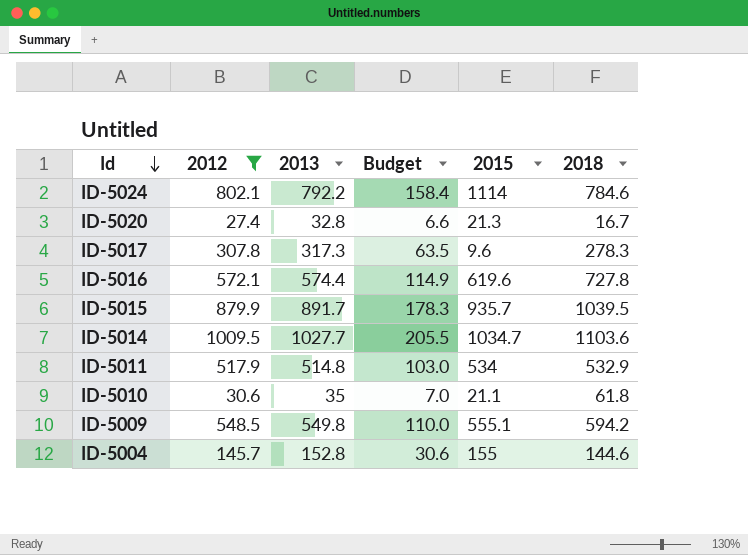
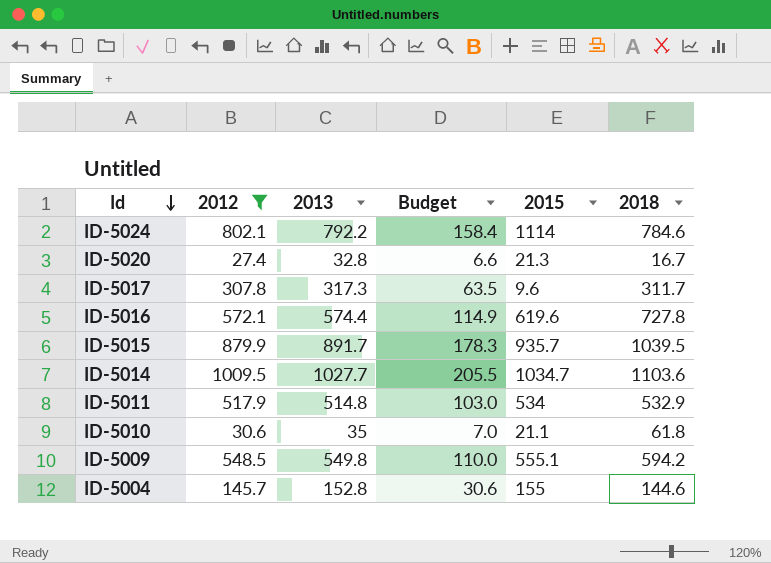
ID-5017 | 2018: 278.3 -> 311.7

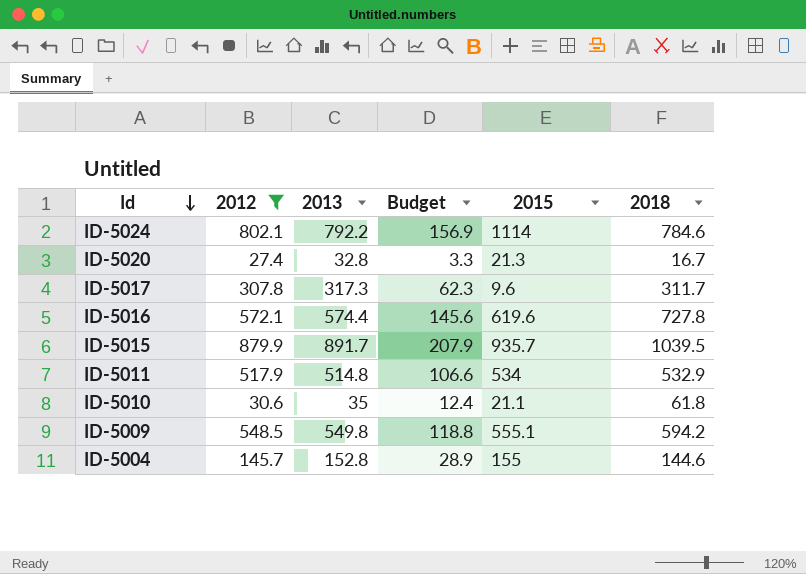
column Budget | formula: [2013] * 0.2 -> [2018] * 0.2
row ID-5014: 1009.5 | 1027.7 | 205.5 | 1034.7 | 1103.6 -> none

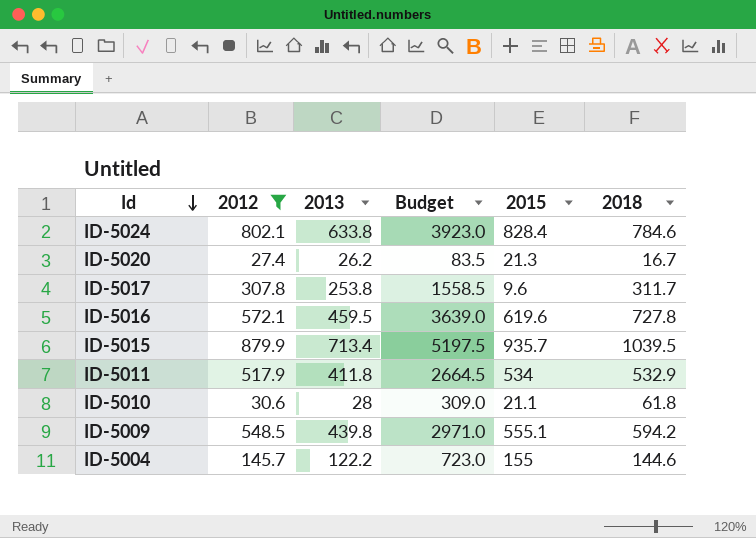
column Budget | formula: [2018] * 0.2 -> [2018] * 5
ID-5024 | 2013: 792.2 -> 633.8
ID-5024 | 2015: 1114 -> 828.4
ID-5020 | 2013: 32.8 -> 26.2
ID-5017 | 2013: 317.3 -> 253.8
ID-5016 | 2013: 574.4 -> 459.5
ID-5015 | 2013: 891.7 -> 713.4
ID-5011 | 2013: 514.8 -> 411.8
ID-5010 | 2013: 35 -> 28
ID-5009 | 2013: 549.8 -> 439.8
ID-5004 | 2013: 152.8 -> 122.2

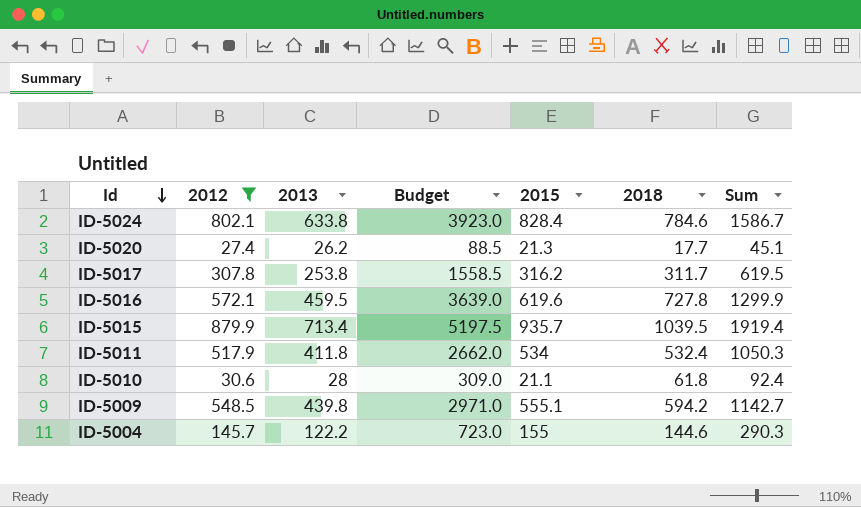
column Sum | formula: none -> [2012] + [2018]
ID-5020 | Budget: 83.5 -> 88.5
ID-5020 | 2018: 16.7 -> 17.7
ID-5017 | 2015: 9.6 -> 316.2
ID-5011 | Budget: 2664.5 -> 2662.0
ID-5011 | 2018: 532.9 -> 532.4

